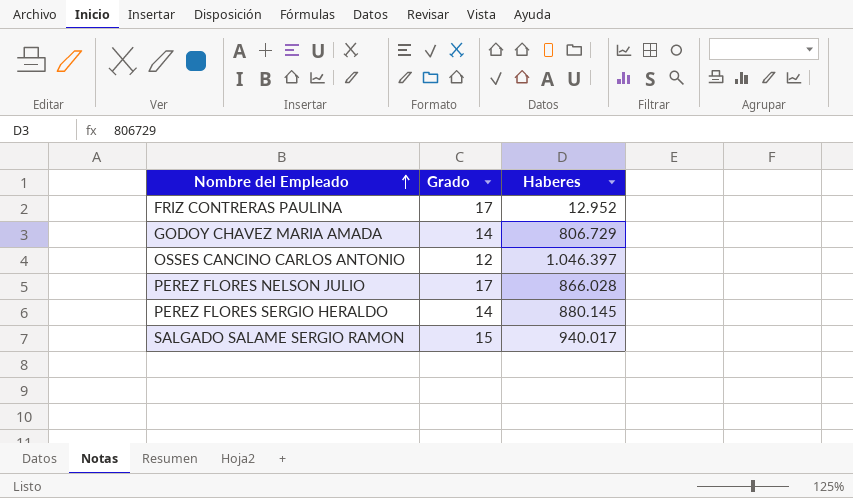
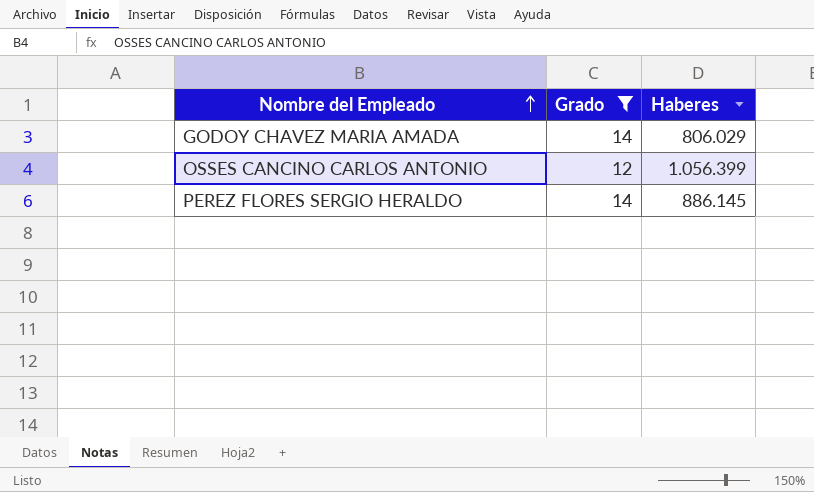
filter: none -> Grado <= 14
GODOY CHAVEZ MARIA AMADA | Haberes: 806.729 -> 806.029
OSSES CANCINO CARLOS ANTONIO | Haberes: 1.046.397 -> 1.056.399
PEREZ FLORES SERGIO HERALDO | Haberes: 880.145 -> 886.145

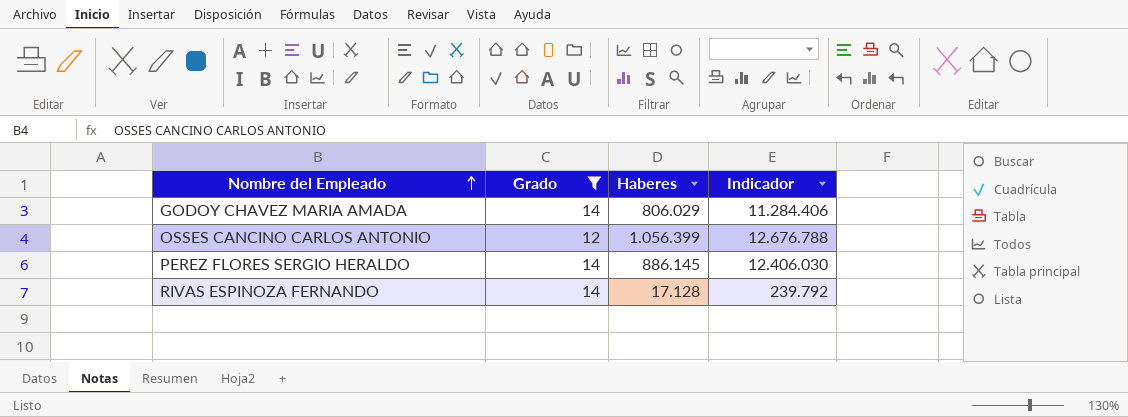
column Indicador | formula: none -> [Grado] * [Haberes]
row RIVAS ESPINOZA FERNANDO: none -> 14 | 17.128 | 239.792

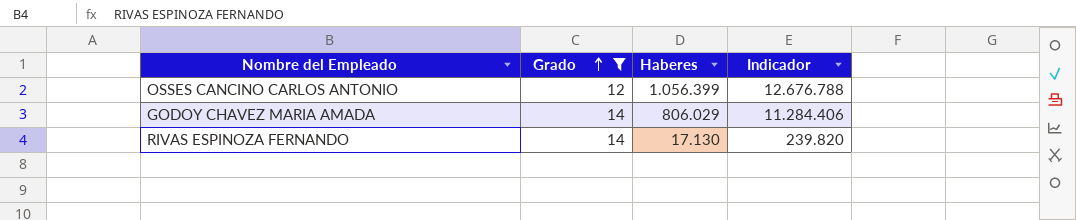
row order: Nombre del Empleado ascending -> Grado ascending
row PEREZ FLORES SERGIO HERALDO: 14 | 886.145 | 12.406.030 -> none
RIVAS ESPINOZA FERNANDO | Haberes: 17.128 -> 17.130
RIVAS ESPINOZA FERNANDO | Indicador: 239.792 -> 239.820

